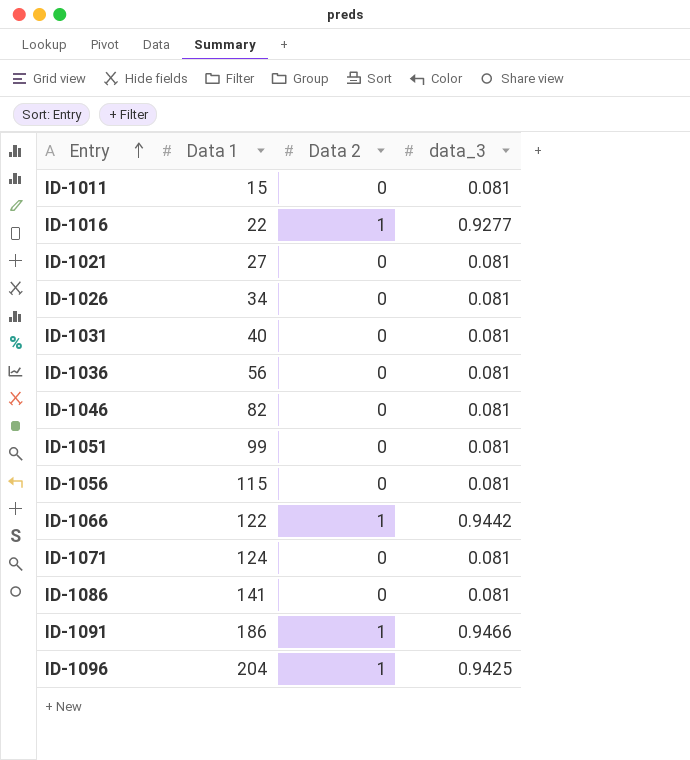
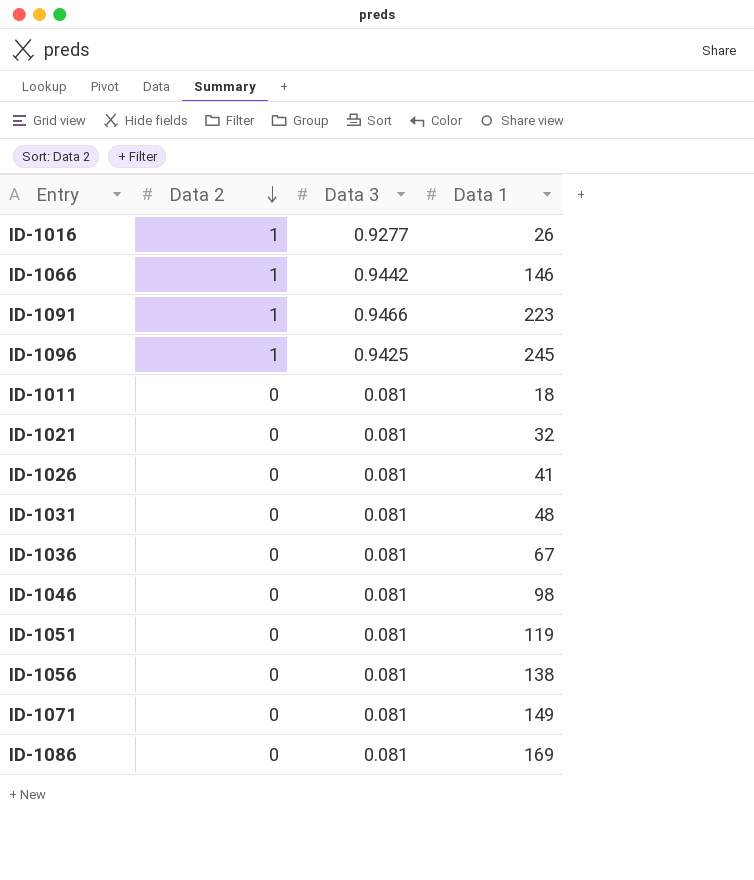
row order: Entry ascending -> Data 2 descending
column name: data_3 -> Data 3
column Data 1 | position: 2 -> 4
ID-1016 | Data 1: 22 -> 26
ID-1066 | Data 1: 122 -> 146
ID-1091 | Data 1: 186 -> 223
ID-1096 | Data 1: 204 -> 245
ID-1011 | Data 1: 15 -> 18
ID-1021 | Data 1: 27 -> 32
ID-1026 | Data 1: 34 -> 41
ID-1031 | Data 1: 40 -> 48
ID-1036 | Data 1: 56 -> 67
ID-1046 | Data 1: 82 -> 98
ID-1051 | Data 1: 99 -> 119
ID-1056 | Data 1: 115 -> 138
ID-1071 | Data 1: 124 -> 149
ID-1086 | Data 1: 141 -> 169

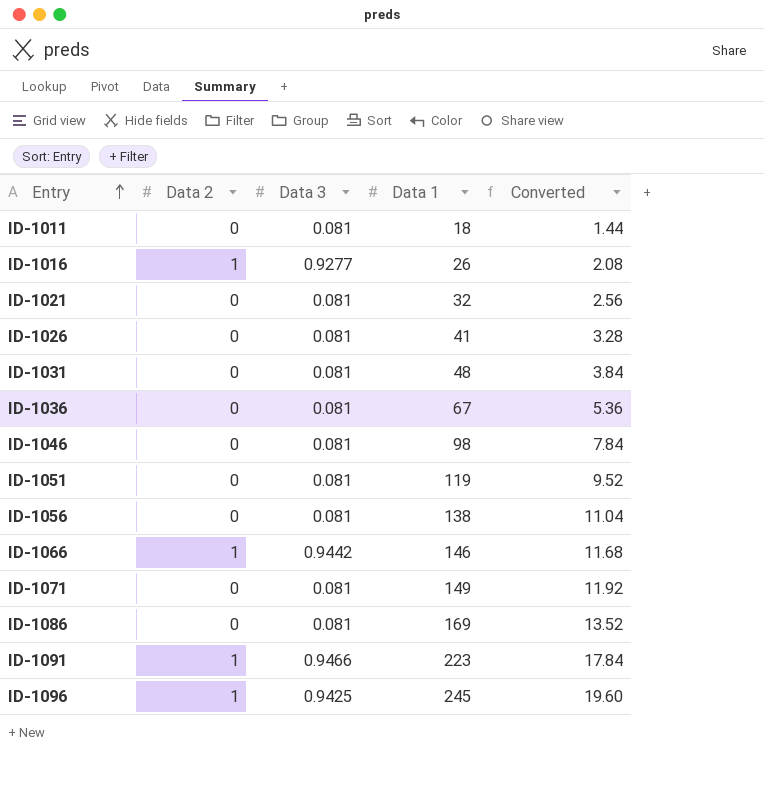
row order: Data 2 descending -> Entry ascending
column Converted | formula: none -> [Data 1] * 0.08

